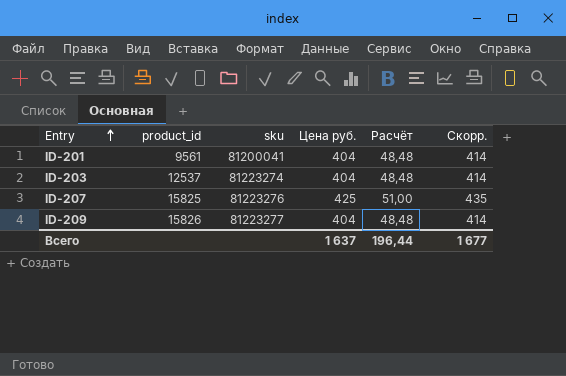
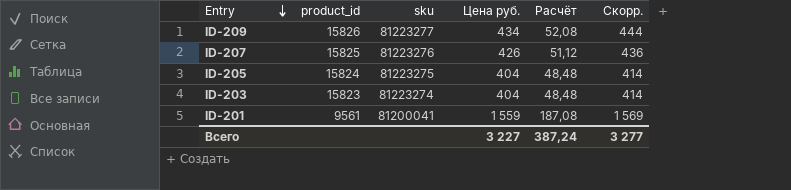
row order: Entry ascending -> Entry descending
ID-209 | Цена руб.: 404 -> 434
ID-209 | Расчёт: 48,48 -> 52,08
ID-209 | Скорр.: 414 -> 444
ID-207 | Цена руб.: 425 -> 426
ID-207 | Расчёт: 51,00 -> 51,12
ID-207 | Скорр.: 435 -> 436
row ID-205: none -> 15824 | 81223275 | 404 | 48,48 | 414
ID-203 | product_id: 12537 -> 15823
ID-201 | Цена руб.: 404 -> 1 559
ID-201 | Расчёт: 48,48 -> 187,08
ID-201 | Скорр.: 414 -> 1 569
Всего | Цена руб.: 1 637 -> 3 227
Всего | Расчёт: 196,44 -> 387,24
Всего | Скорр.: 1 677 -> 3 277

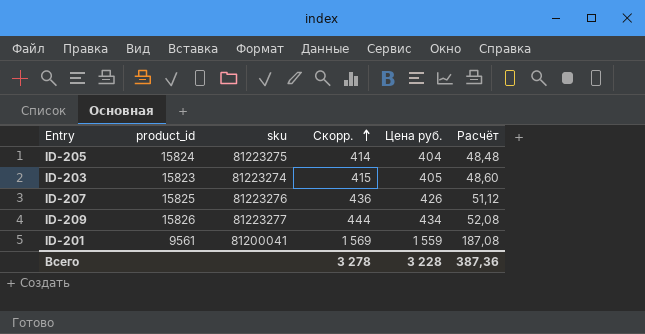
row order: Entry descending -> Скорр. ascending
column Скорр. | position: 6 -> 4
ID-203 | Скорр.: 414 -> 415
ID-203 | Цена руб.: 404 -> 405
ID-203 | Расчёт: 48,48 -> 48,60
Всего | Скорр.: 3 277 -> 3 278
Всего | Цена руб.: 3 227 -> 3 228
Всего | Расчёт: 387,24 -> 387,36

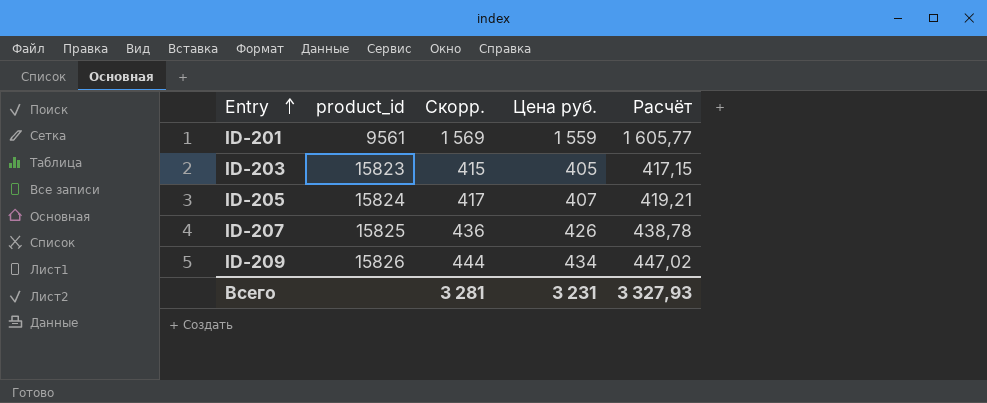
row order: Скорр. ascending -> Entry ascending
column sku | position: 3 -> none
column Расчёт | formula: [Цена руб.] * 0,12 -> [Цена руб.] * 1,03
ID-205 | Скорр.: 414 -> 417
ID-205 | Цена руб.: 404 -> 407
Всего | Скорр.: 3 278 -> 3 281
Всего | Цена руб.: 3 228 -> 3 231
Всего | Расчёт: 387,36 -> 3 327,93

